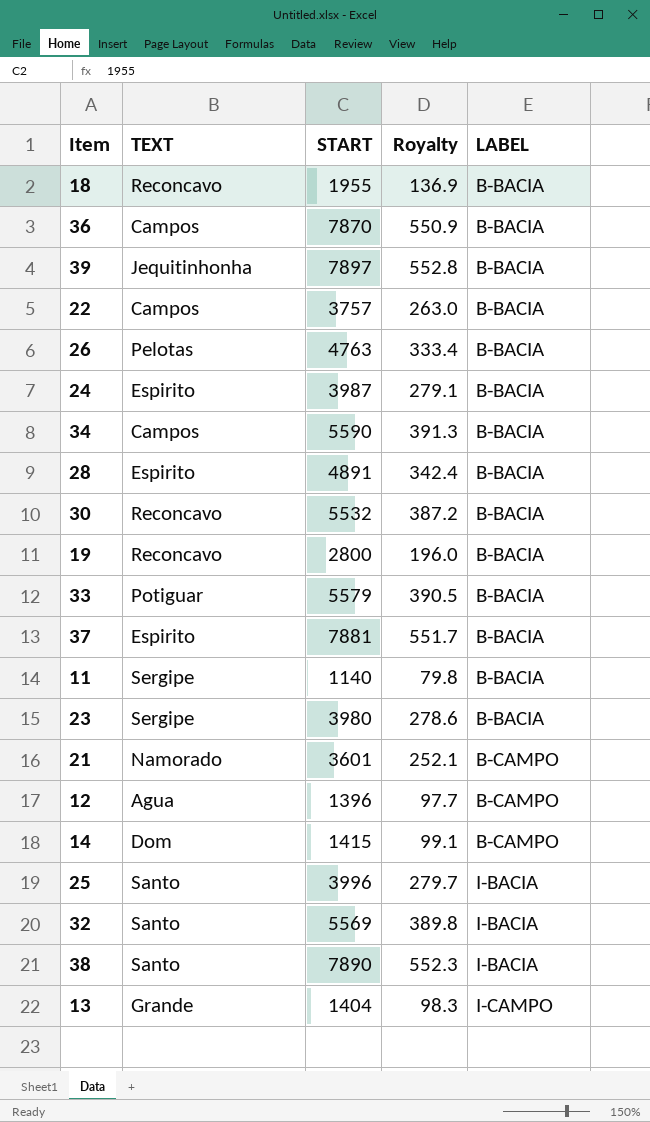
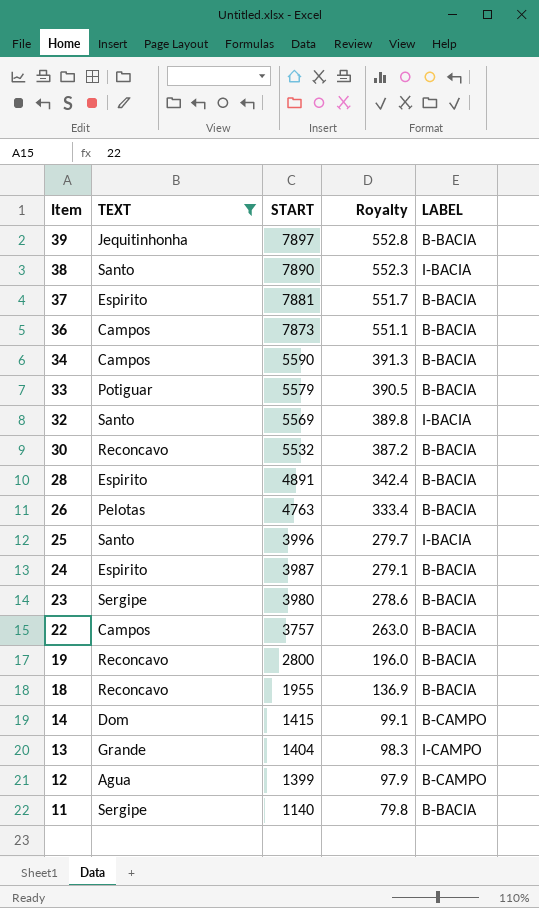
filter: none -> TEXT != Namorado
row order: LABEL ascending -> Item descending
36 | START: 7870 -> 7873
36 | Royalty: 550.9 -> 551.1
12 | START: 1396 -> 1399
12 | Royalty: 97.7 -> 97.9

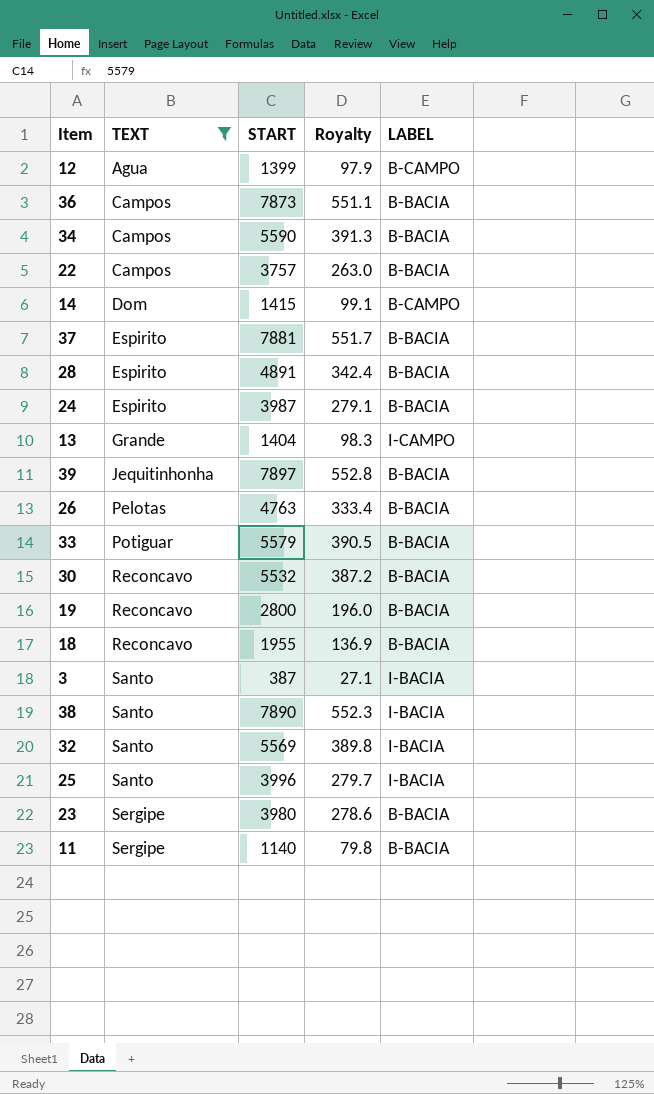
row order: Item descending -> TEXT ascending
row 3: none -> Santo | 387 | 27.1 | I-BACIA

